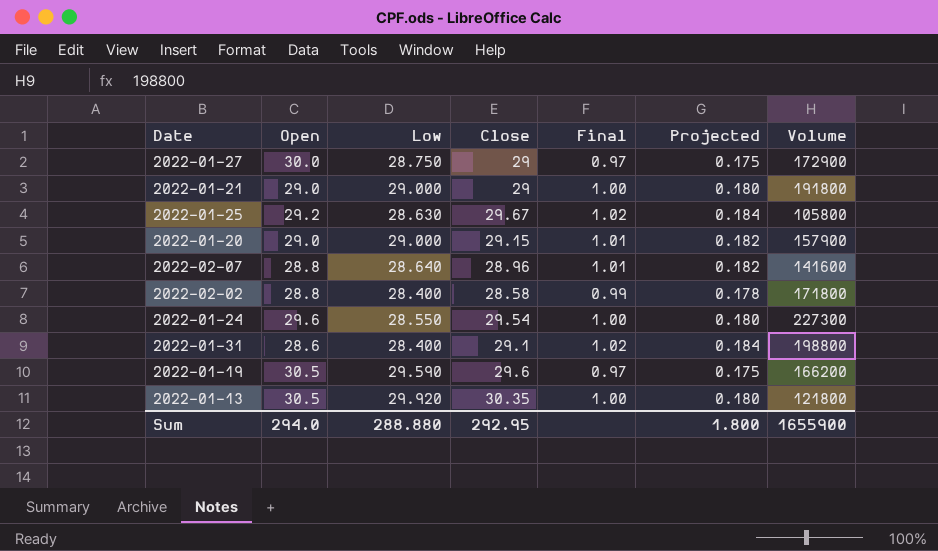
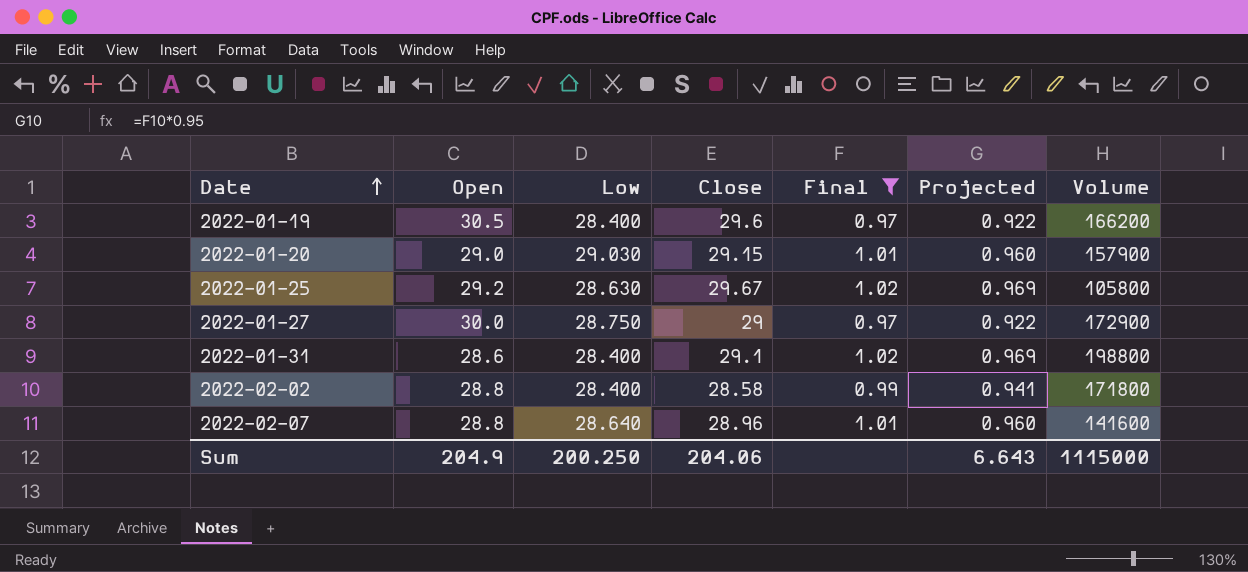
filter: none -> Final != 1.00
row order: none -> Date ascending
column Projected | formula: [Final] * 0.18 -> [Final] * 0.95
2022-01-19 | Low: 29.590 -> 28.400
2022-01-20 | Low: 29.000 -> 29.030
Sum | Open: 294.0 -> 204.9
Sum | Low: 288.880 -> 200.250
Sum | Close: 292.95 -> 204.06
Sum | Projected: 1.800 -> 6.643
Sum | Volume: 1655900 -> 1115000

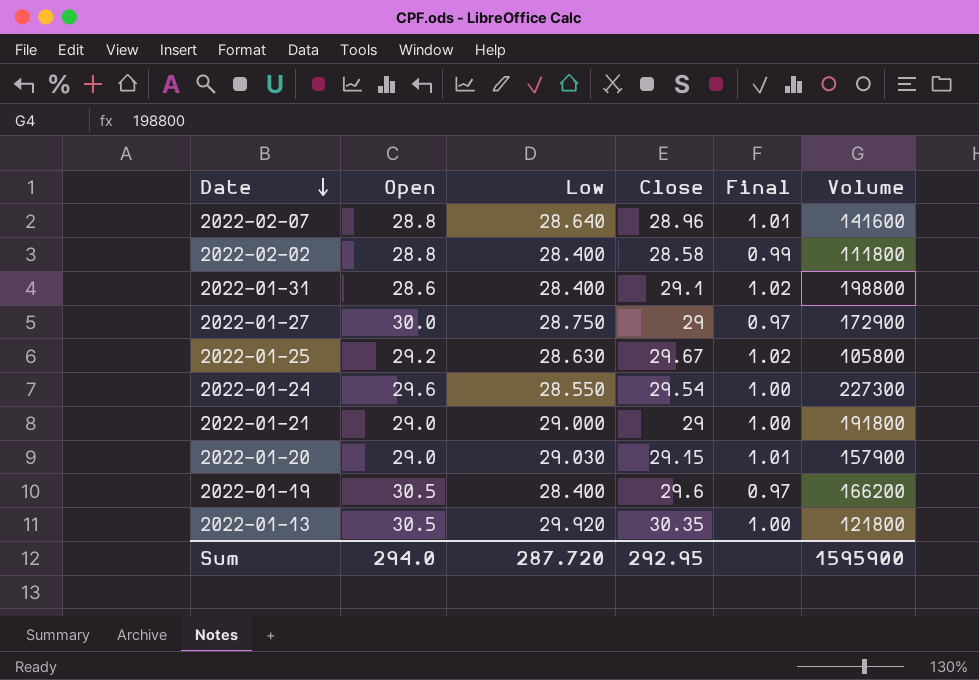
filter: Final != 1.00 -> none
row order: Date ascending -> Date descending
column Projected | formula: [Final] * 0.95 -> none
2022-02-02 | Volume: 171800 -> 111800
Sum | Open: 204.9 -> 294.0
Sum | Low: 200.250 -> 287.720
Sum | Close: 204.06 -> 292.95
Sum | Volume: 1115000 -> 1595900

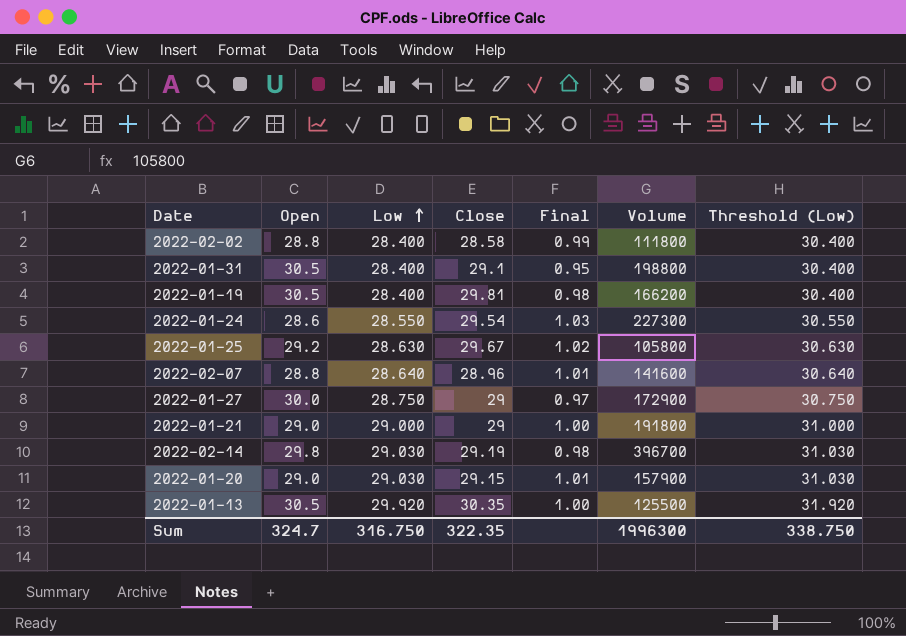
row order: Date descending -> Low ascending
column Threshold (Low) | formula: none -> [Low] + 2
2022-01-31 | Open: 28.6 -> 30.5
2022-01-31 | Final: 1.02 -> 0.95
2022-01-19 | Close: 29.6 -> 29.81
2022-01-19 | Final: 0.97 -> 0.98
2022-01-24 | Open: 29.6 -> 28.6
2022-01-24 | Final: 1.00 -> 1.03
row 2022-02-14: none -> 29.8 | 29.030 | 29.19 | 0.98 | 396700 | 31.030
2022-01-13 | Volume: 121800 -> 125500
Sum | Open: 294.0 -> 324.7
Sum | Low: 287.720 -> 316.750
Sum | Close: 292.95 -> 322.35
Sum | Volume: 1595900 -> 1996300

